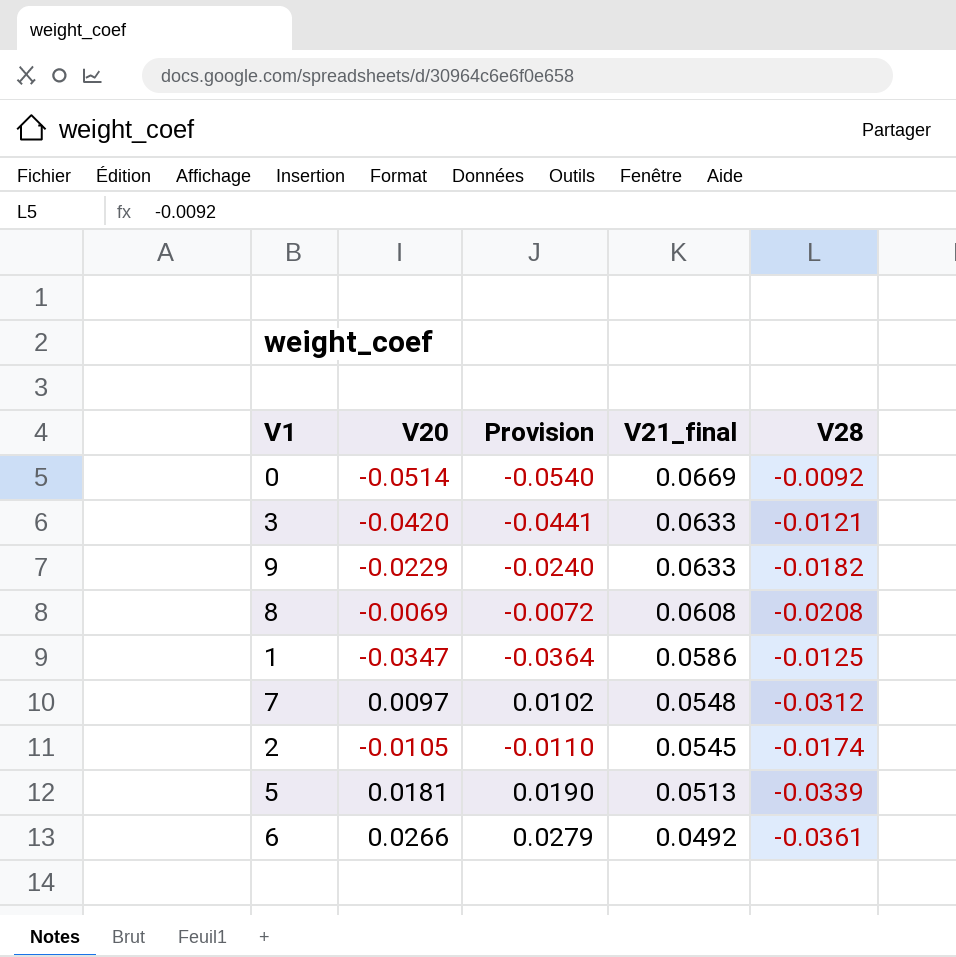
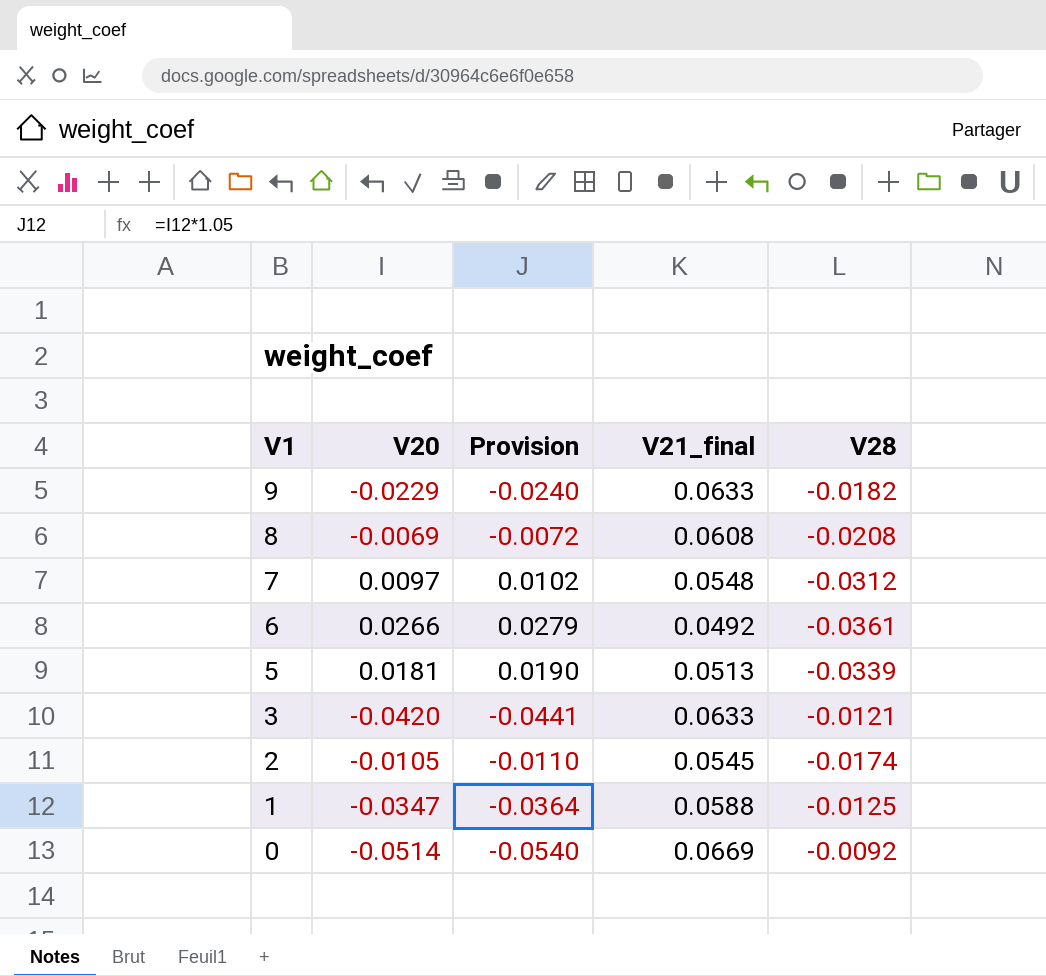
row order: V21_final descending -> V1 descending
1 | V21_final: 0.0586 -> 0.0588

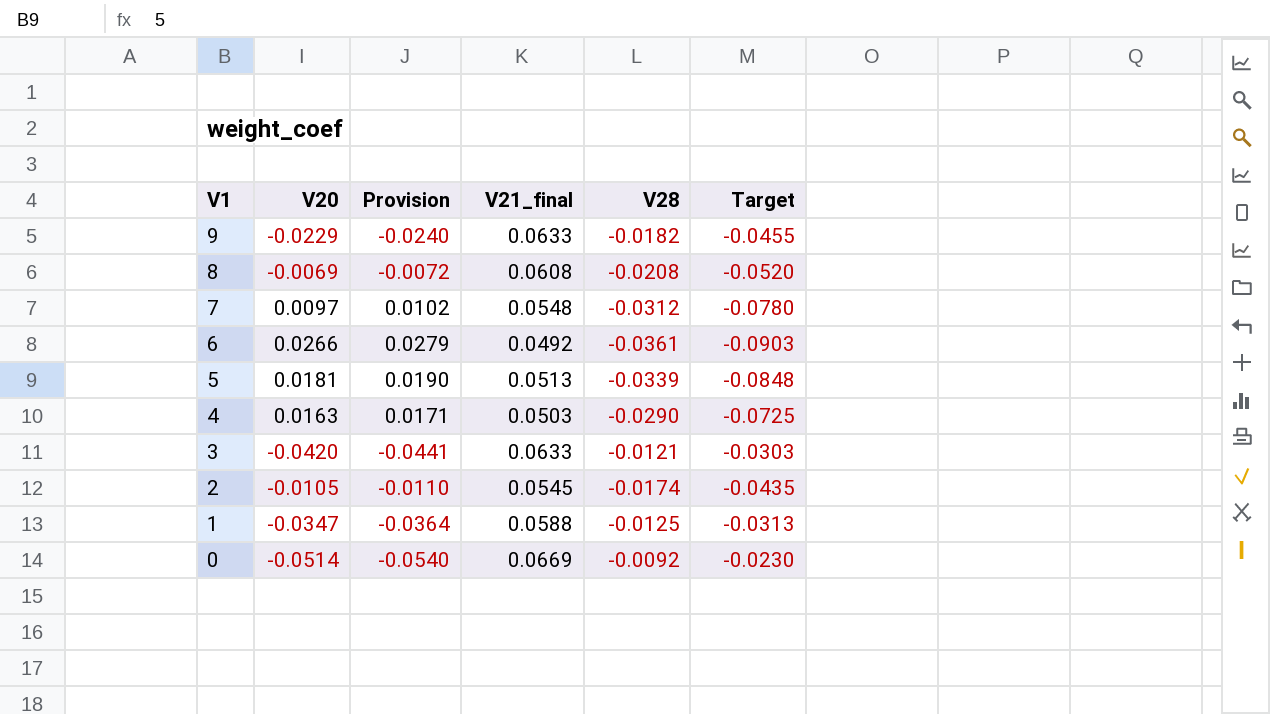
column Target | formula: none -> [V28] * 2.5
row 4: none -> 0.0163 | 0.0171 | 0.0503 | -0.0290 | -0.0725

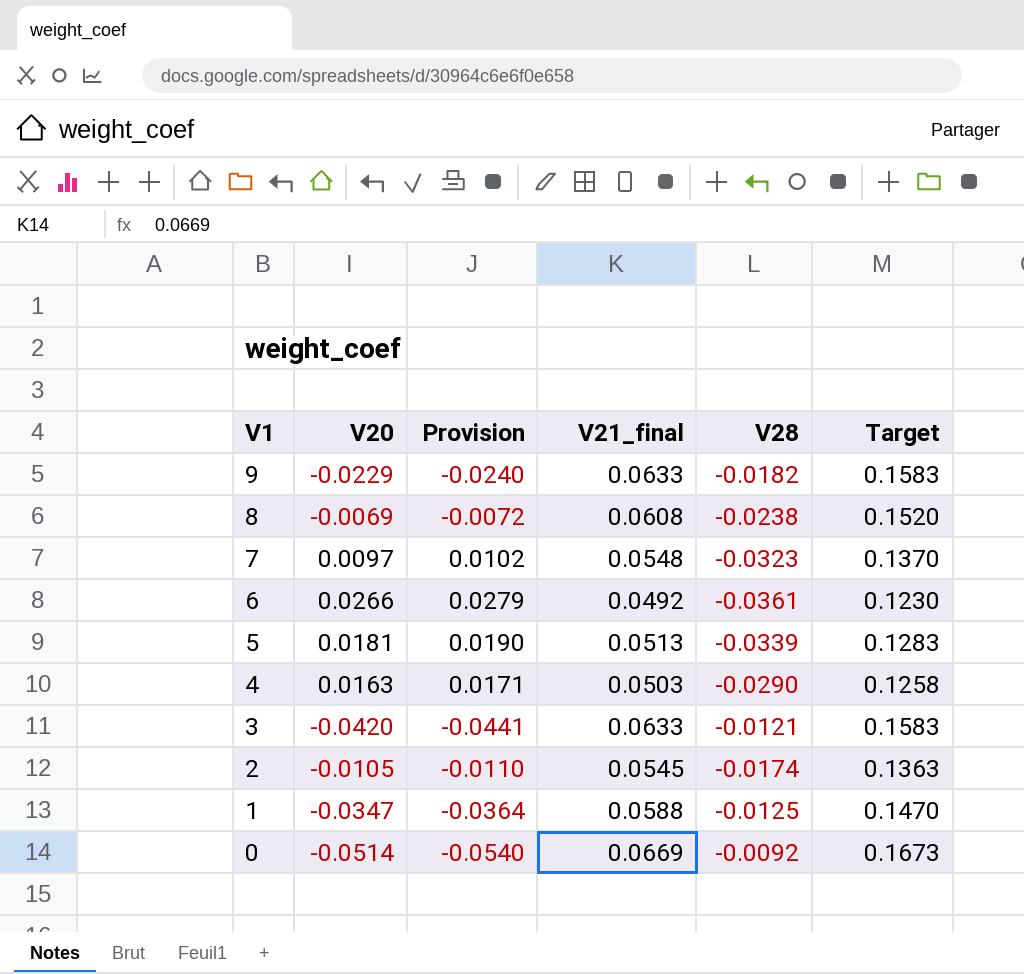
column Target | formula: [V28] * 2.5 -> [V21_final] * 2.5
8 | V28: -0.0208 -> -0.0238
7 | V28: -0.0312 -> -0.0323

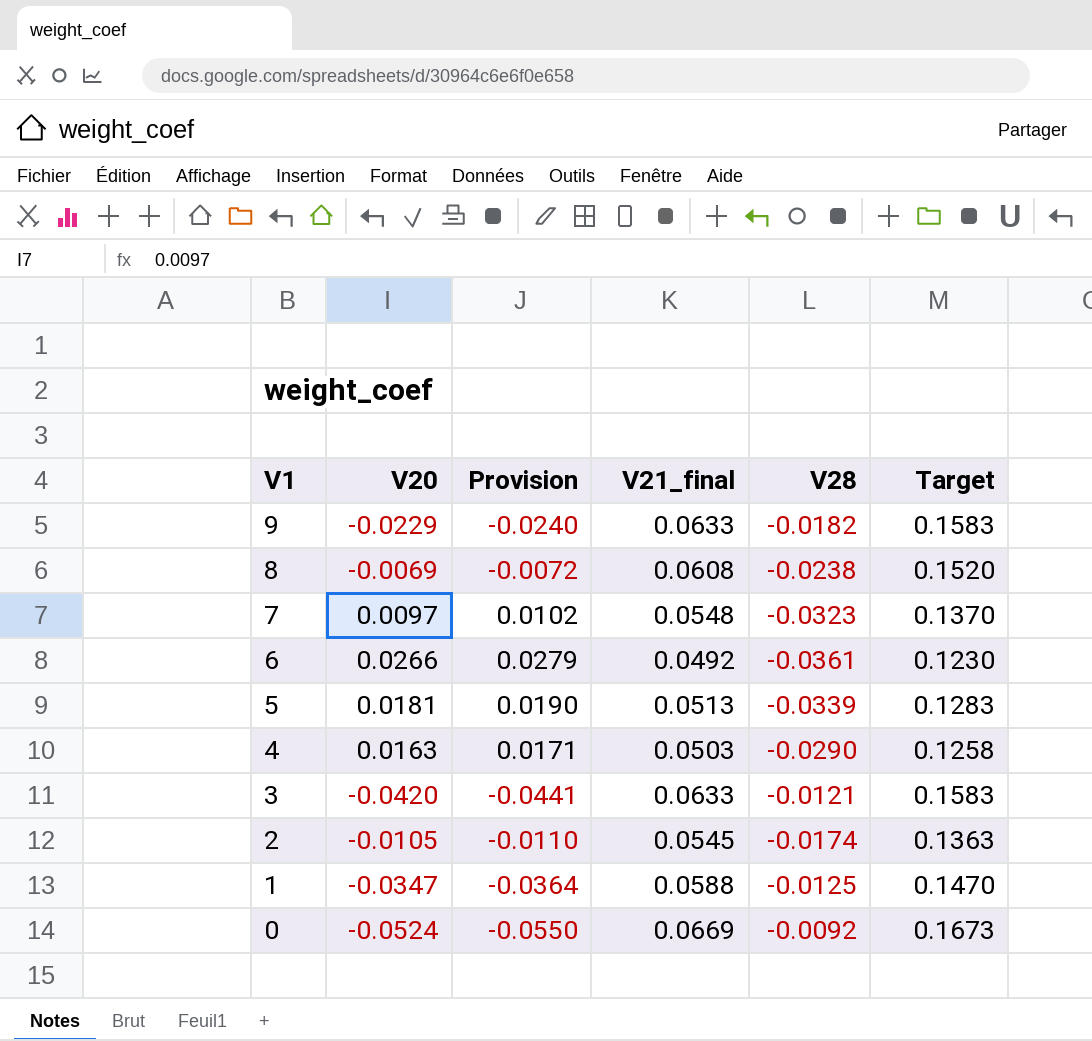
0 | V20: -0.0514 -> -0.0524
0 | Provision: -0.0540 -> -0.0550

